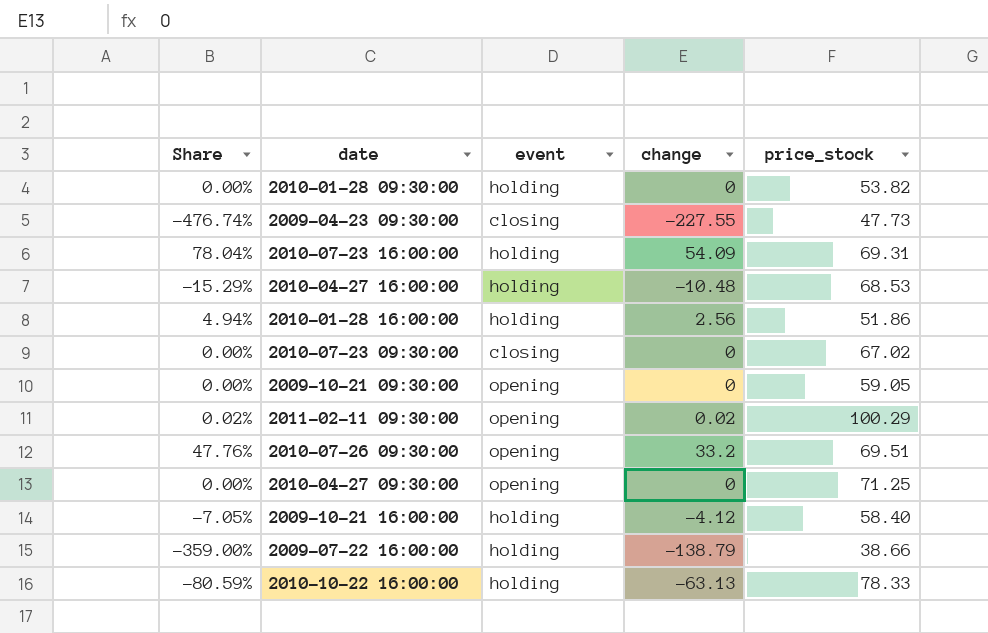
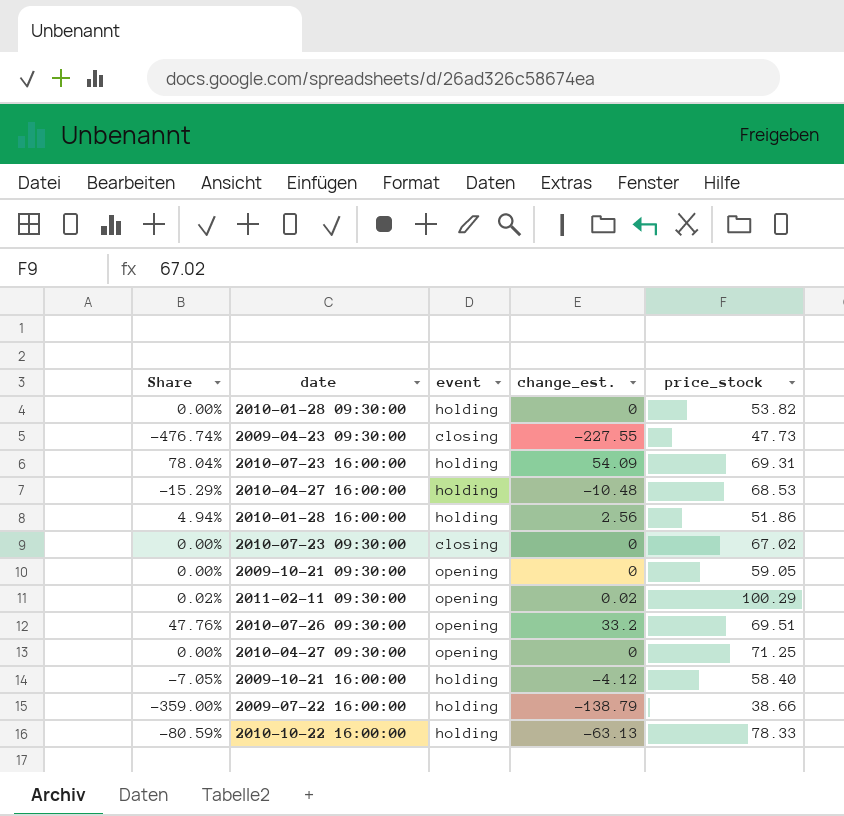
column name: change -> change_est.

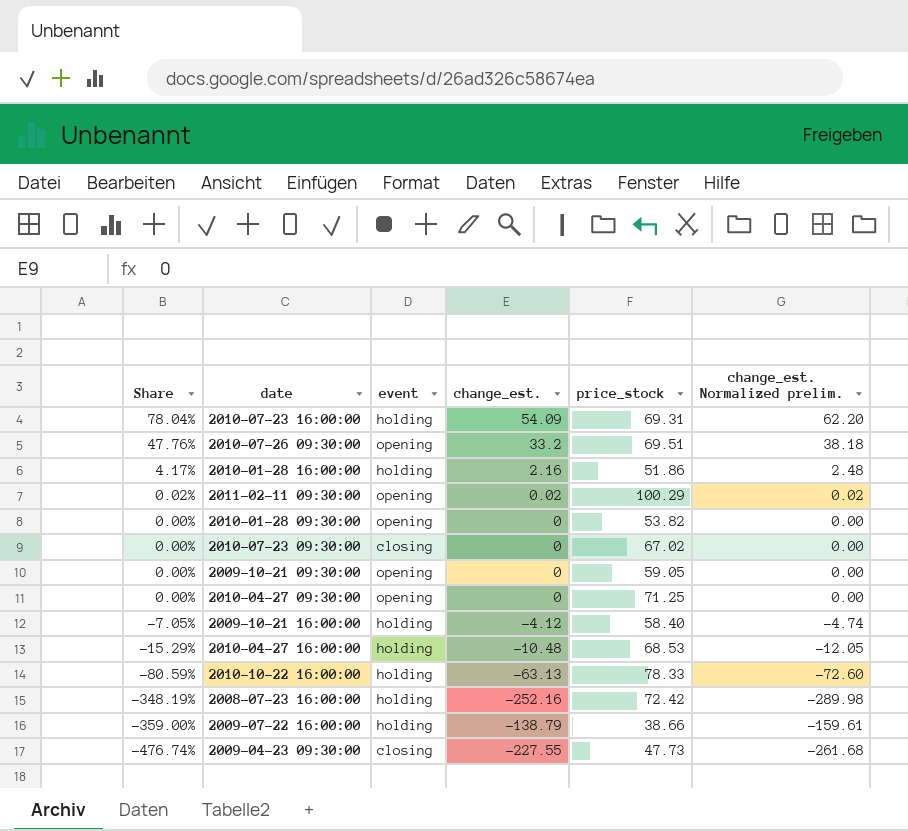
row order: none -> Share descending
column change_est. Normalized prelim. | formula: none -> [change_est.] * 1.15
2010-01-28 16:00:00 | Share: 4.94% -> 4.17%
2010-01-28 16:00:00 | change_est.: 2.56 -> 2.16
2010-01-28 09:30:00 | event: holding -> opening
row 2008-07-23 16:00:00: none -> -348.19% | holding | -252.16 | 72.42 | -289.98

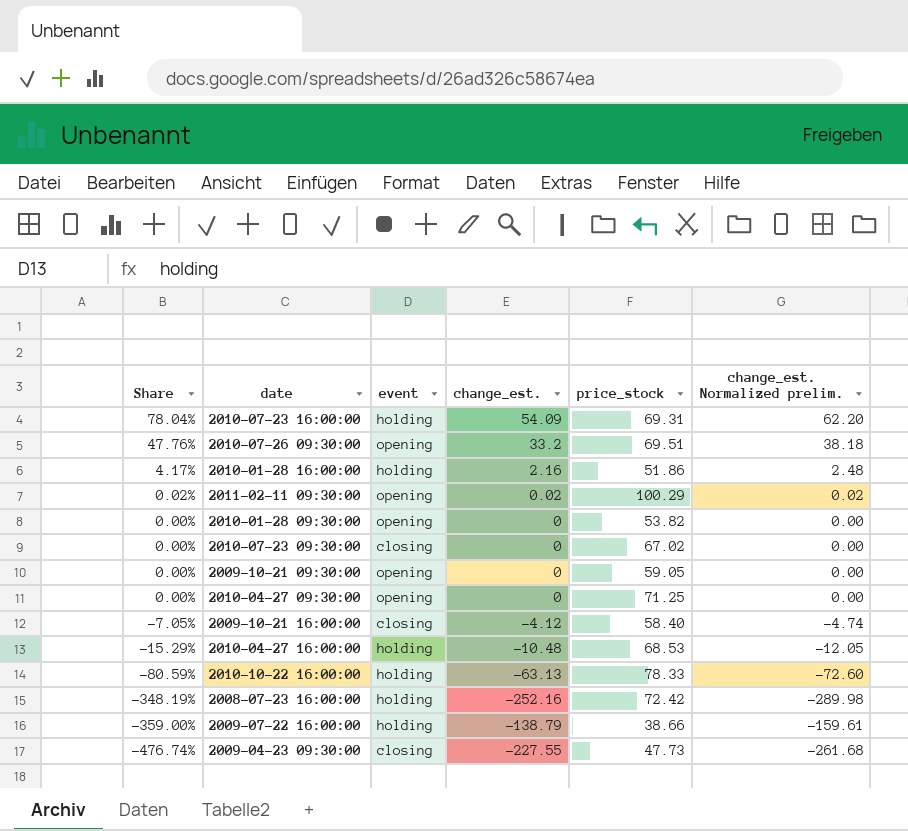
2009-10-21 16:00:00 | event: holding -> closing

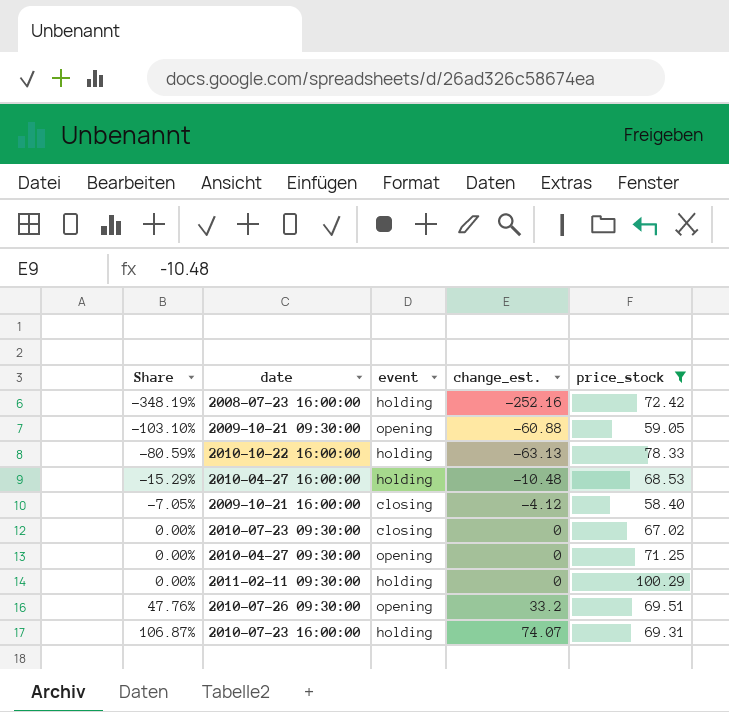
filter: none -> price_stock >= 58.40
row order: Share descending -> Share ascending
column change_est. Normalized prelim. | formula: [change_est.] * 1.15 -> none
2009-10-21 09:30:00 | Share: 0.00% -> -103.10%
2009-10-21 09:30:00 | change_est.: 0 -> -60.88
2011-02-11 09:30:00 | Share: 0.02% -> 0.00%
2011-02-11 09:30:00 | event: opening -> holding
2011-02-11 09:30:00 | change_est.: 0.02 -> 0
2010-07-23 16:00:00 | Share: 78.04% -> 106.87%
2010-07-23 16:00:00 | change_est.: 54.09 -> 74.07

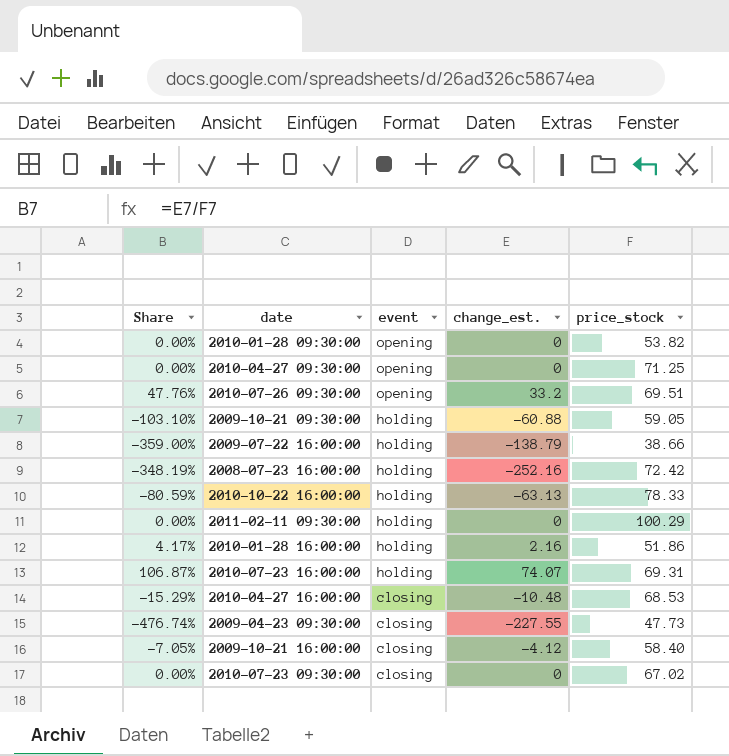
filter: price_stock >= 58.40 -> none
row order: Share ascending -> event descending
2009-10-21 09:30:00 | event: opening -> holding
2010-04-27 16:00:00 | event: holding -> closing

